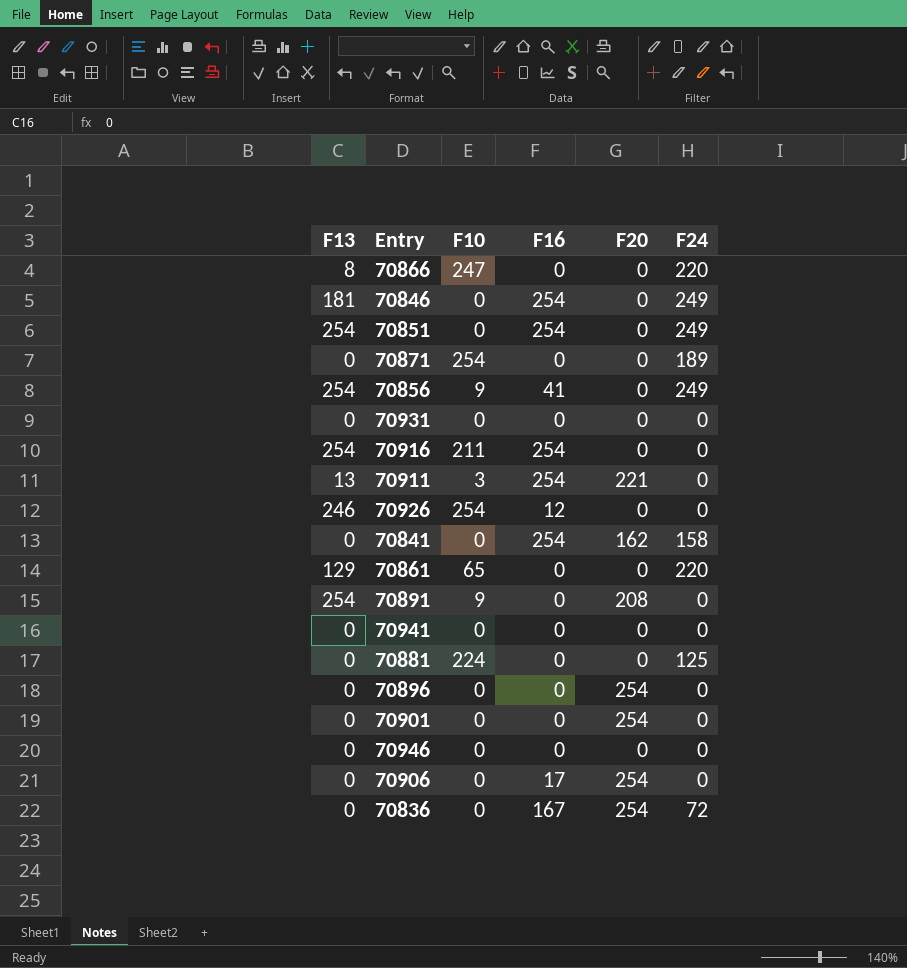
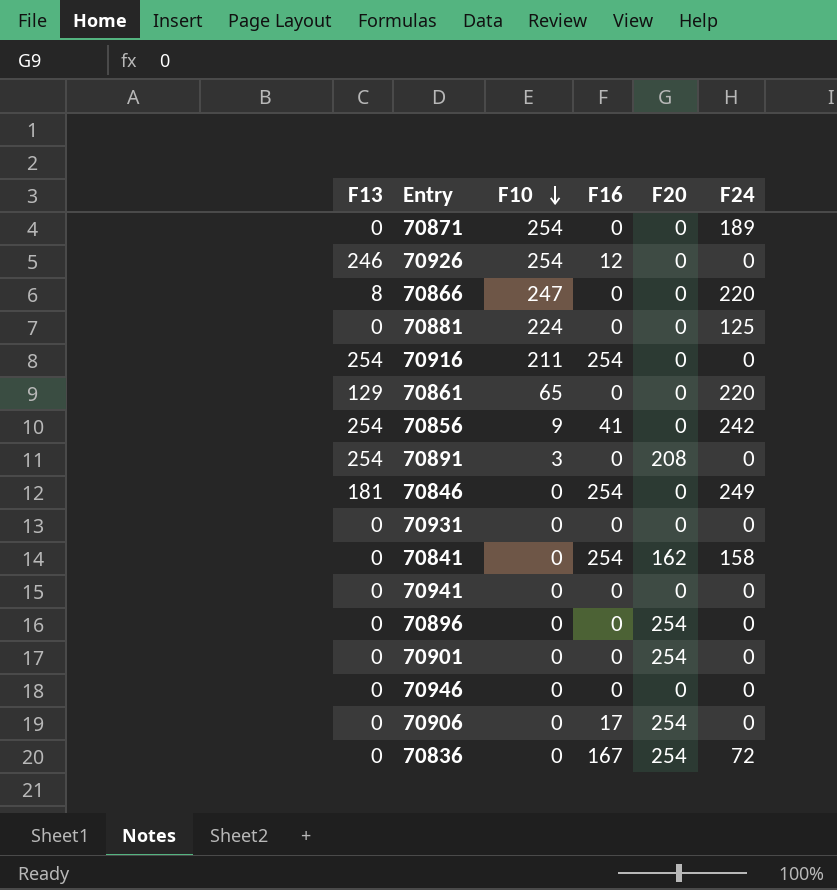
row order: none -> F10 descending
row 70851: 254 | 0 | 254 | 0 | 249 -> none
row 70911: 13 | 3 | 254 | 221 | 0 -> none
70856 | F24: 249 -> 242
70891 | F10: 9 -> 3

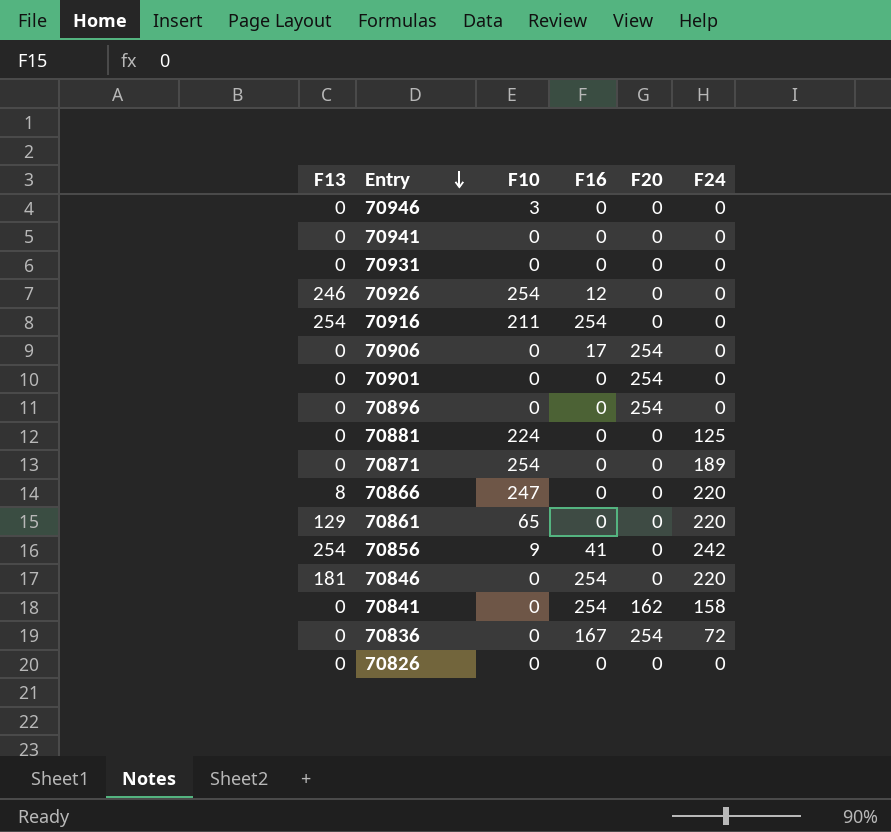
row order: F10 descending -> Entry descending
row 70891: 254 | 3 | 0 | 208 | 0 -> none
70946 | F10: 0 -> 3
70846 | F24: 249 -> 220
row 70826: none -> 0 | 0 | 0 | 0 | 0

